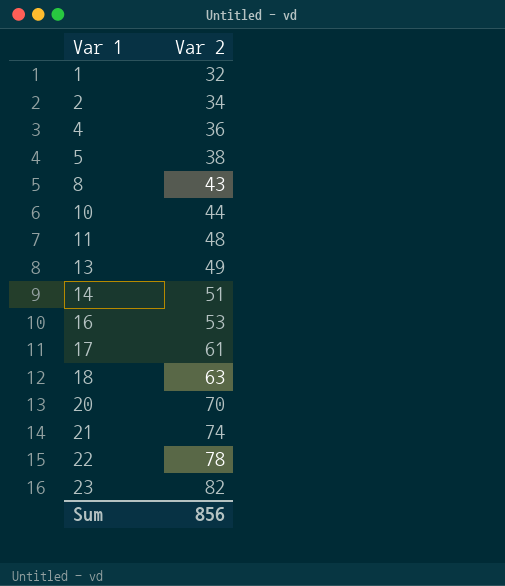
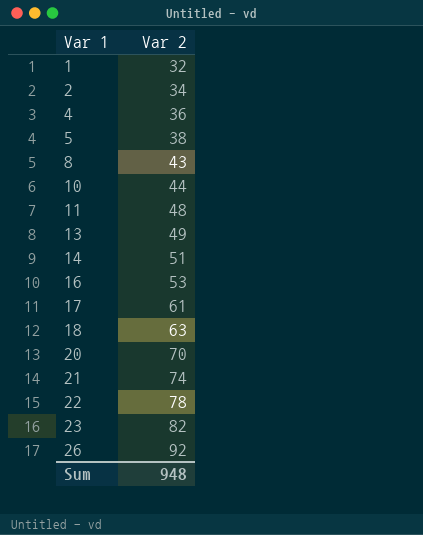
row 26: none -> 92
Sum | Var 2: 856 -> 948

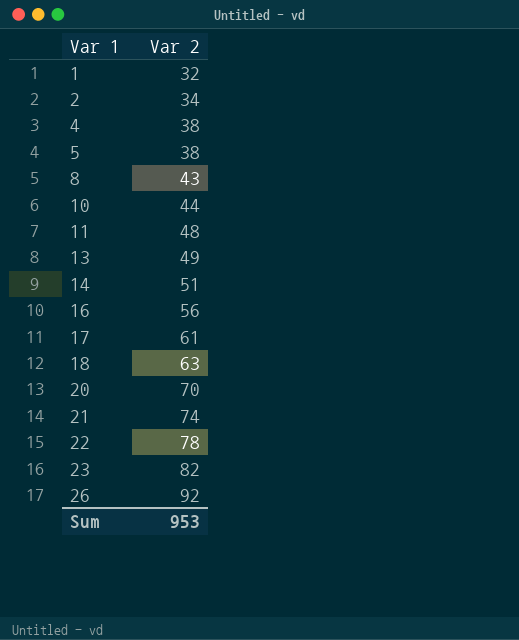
4 | Var 2: 36 -> 38
16 | Var 2: 53 -> 56
Sum | Var 2: 948 -> 953

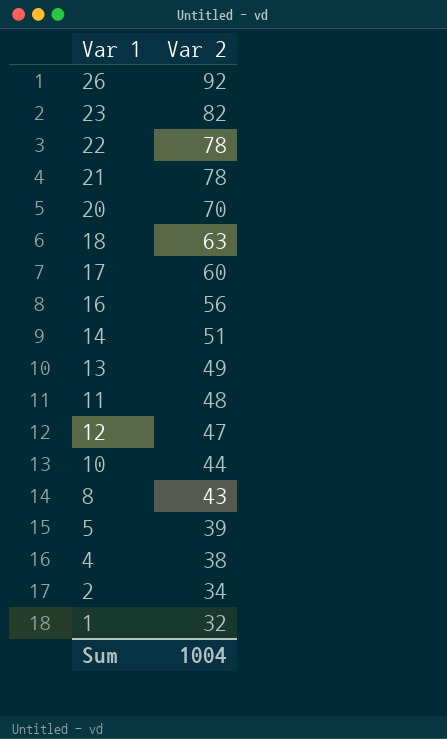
row order: Var 1 ascending -> Var 2 descending
21 | Var 2: 74 -> 78
17 | Var 2: 61 -> 60
row 12: none -> 47
5 | Var 2: 38 -> 39
Sum | Var 2: 953 -> 1004

